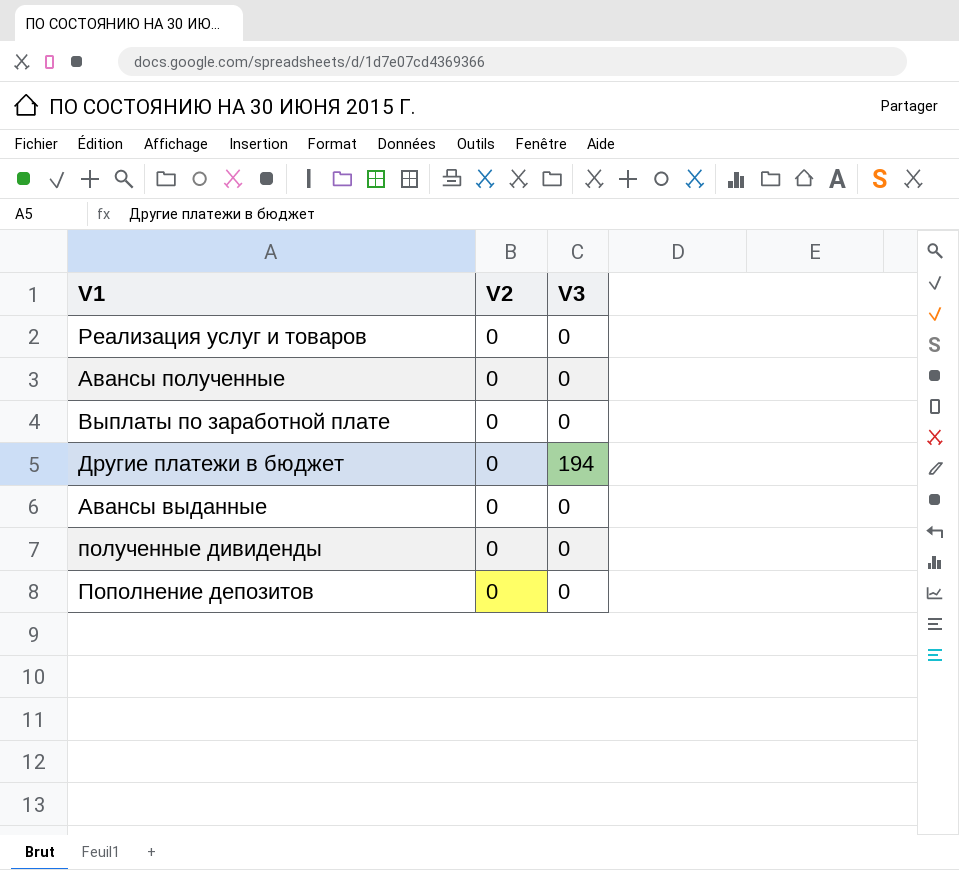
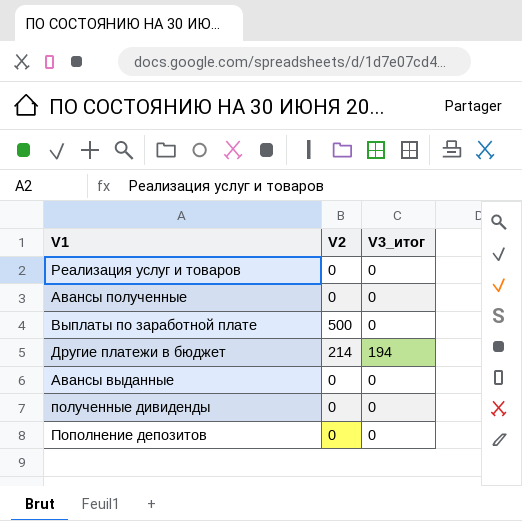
column name: V3 -> V3_итог
Выплаты по заработной плате | V2: 0 -> 500
Другие платежи в бюджет | V2: 0 -> 214

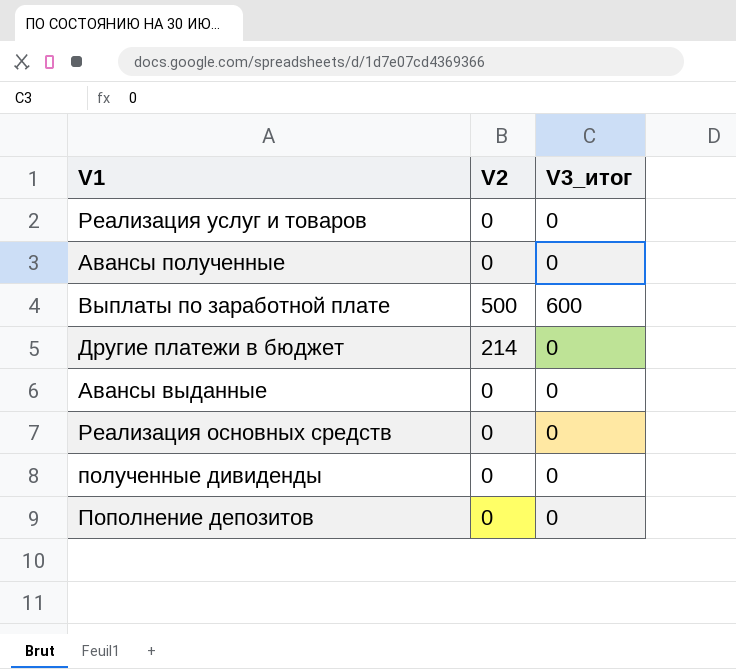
Выплаты по заработной плате | V3_итог: 0 -> 600
Другие платежи в бюджет | V3_итог: 194 -> 0
row Реализация основных средств: none -> 0 | 0

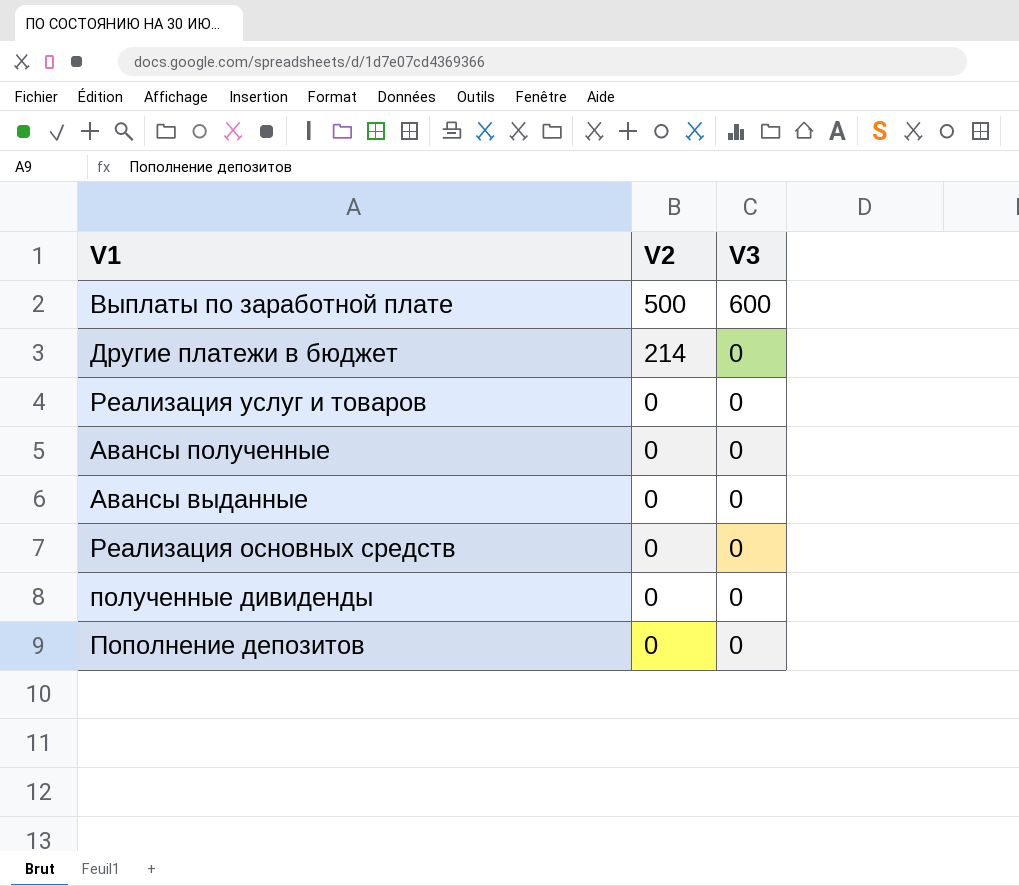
row order: none -> V2 descending
column name: V3_итог -> V3

